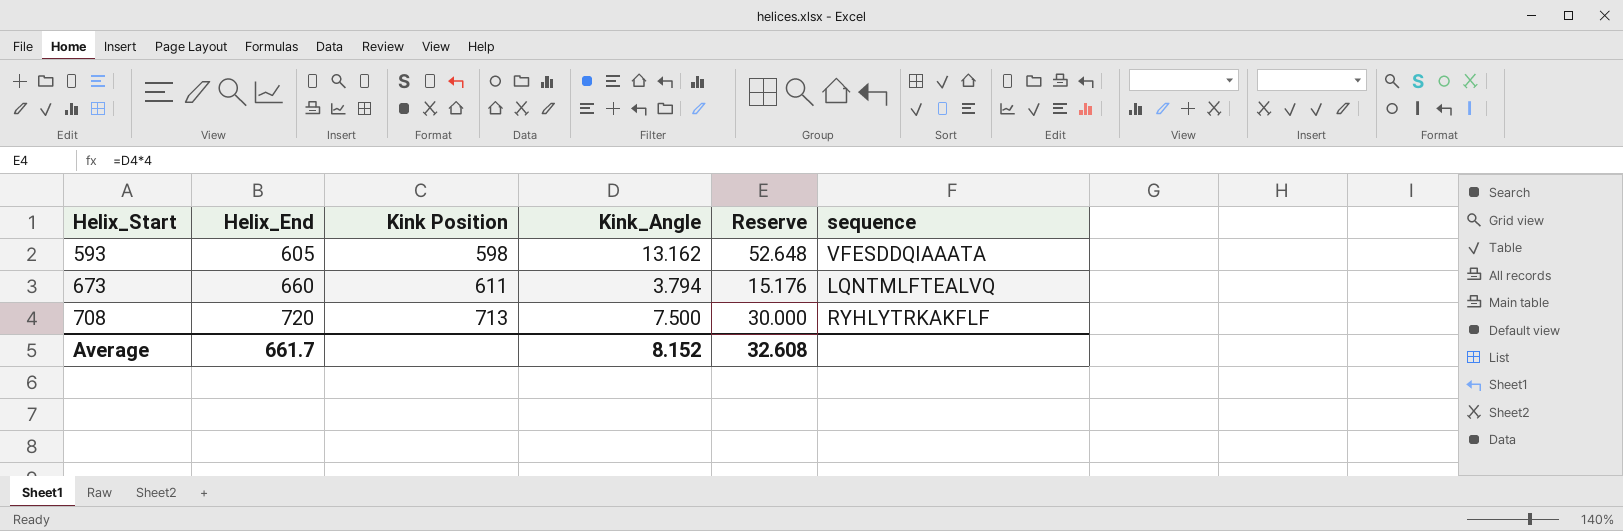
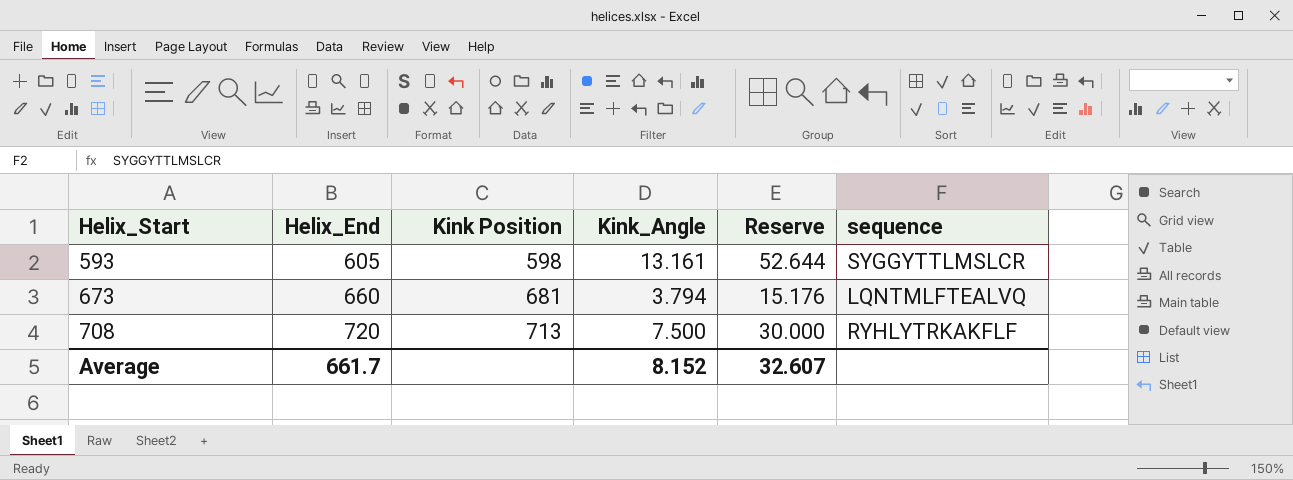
593 | Kink_Angle: 13.162 -> 13.161
593 | Reserve: 52.648 -> 52.644
593 | sequence: VFESDDQIAAATA -> SYGGYTTLMSLCR
673 | Kink Position: 611 -> 681
Average | Reserve: 32.608 -> 32.607

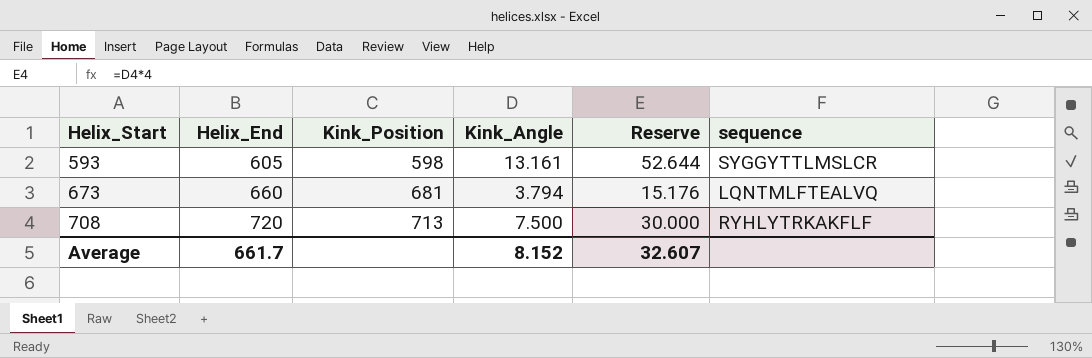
column name: Kink Position -> Kink_Position

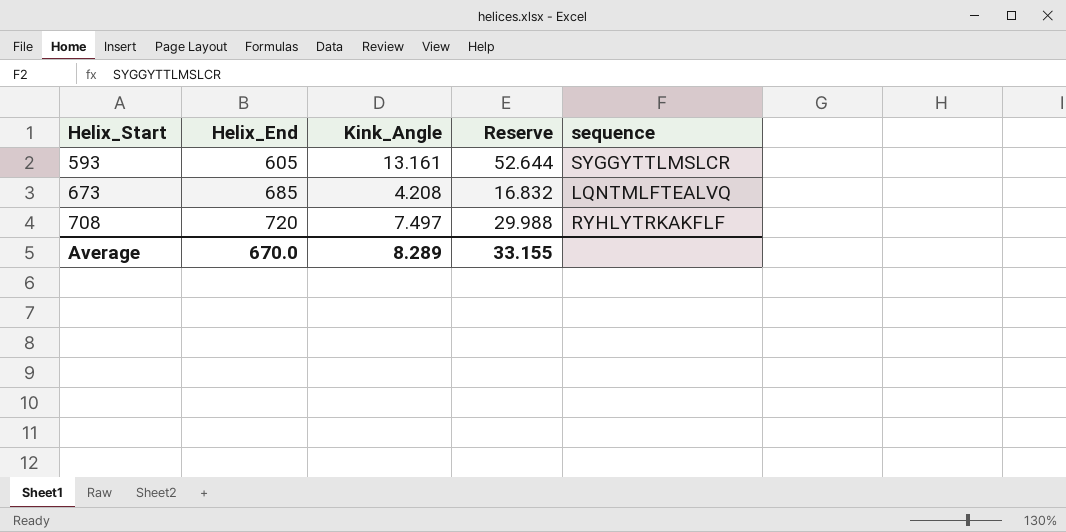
column Kink_Position | position: 3 -> none
673 | Helix_End: 660 -> 685
673 | Kink_Angle: 3.794 -> 4.208
673 | Reserve: 15.176 -> 16.832
708 | Kink_Angle: 7.500 -> 7.497
708 | Reserve: 30.000 -> 29.988
Average | Helix_End: 661.7 -> 670.0
Average | Kink_Angle: 8.152 -> 8.289
Average | Reserve: 32.607 -> 33.155

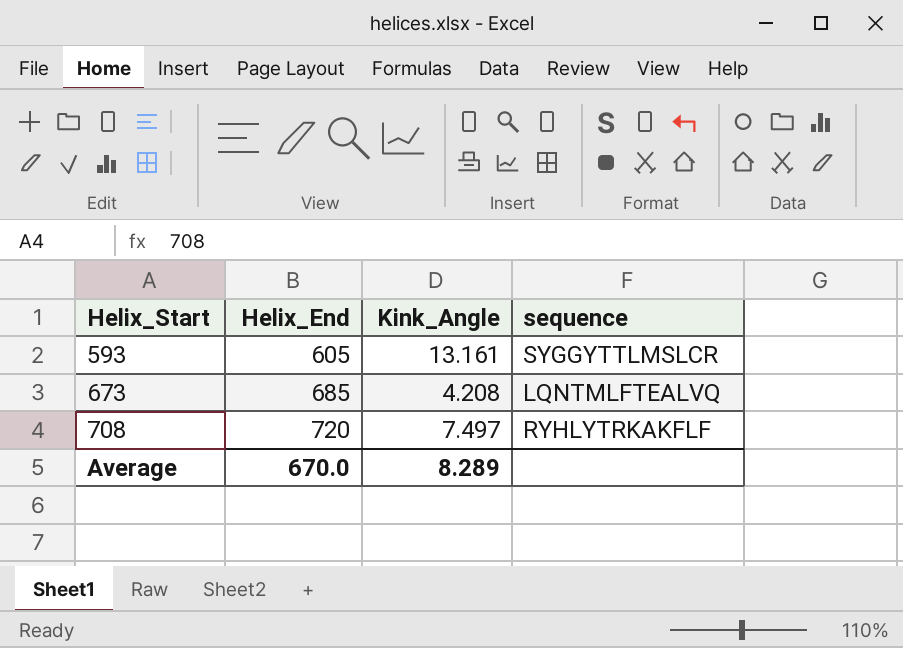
column Reserve | formula: [Kink_Angle] * 4 -> none

